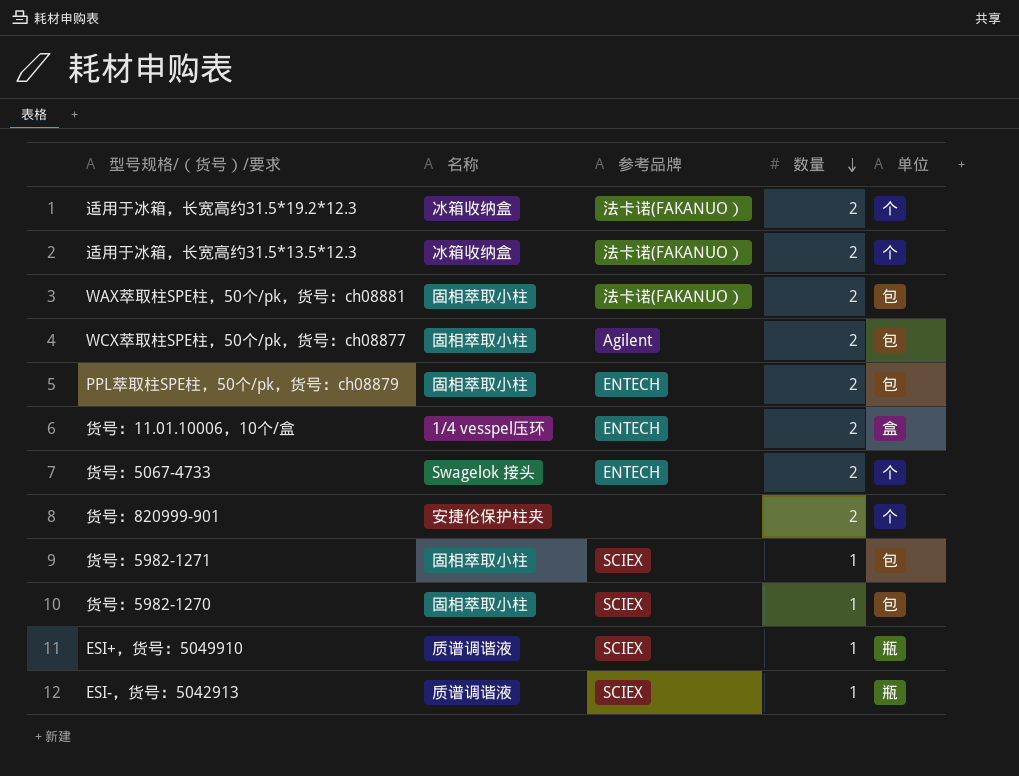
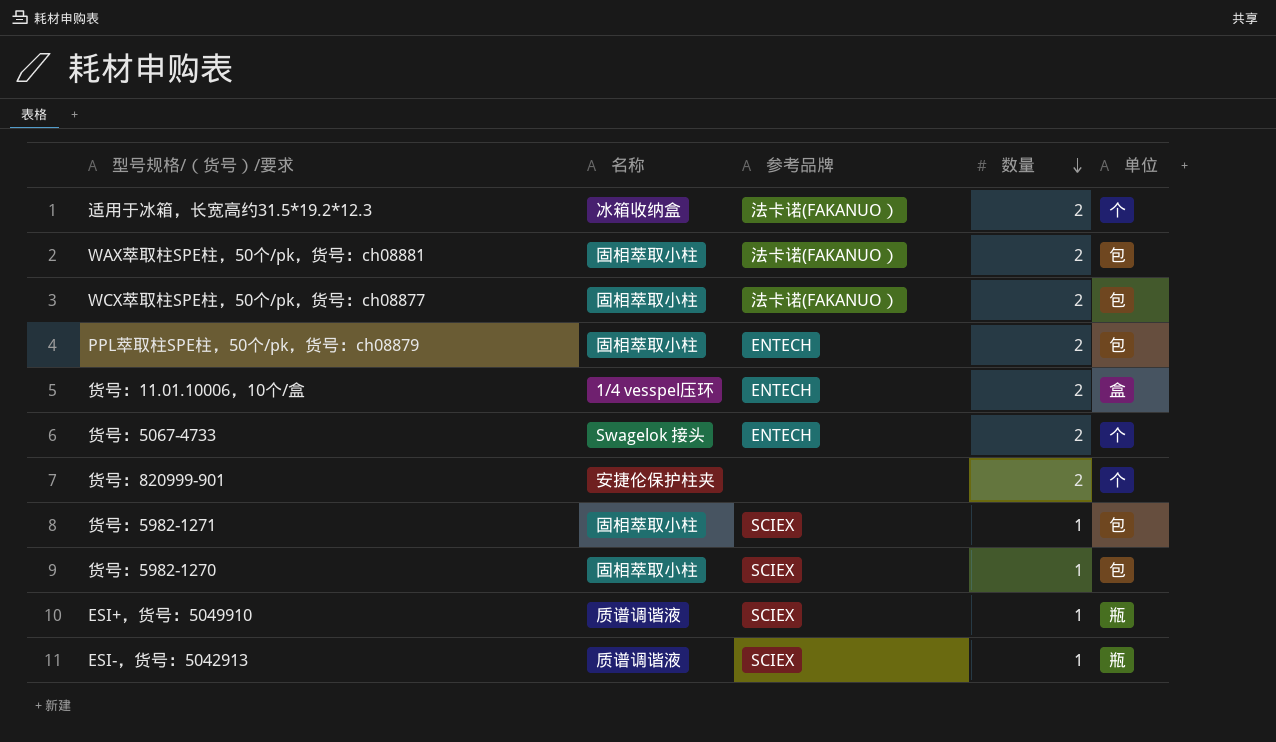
row 适用于冰箱，长宽高约31.5*13.5*12.3: 冰箱收纳盒 | 法卡诺(FAKANUO） | 2 | 个 -> none
WCX萃取柱SPE柱，50个/pk，货号：ch08877 | 参考品牌: Agilent -> 法卡诺(FAKANUO）

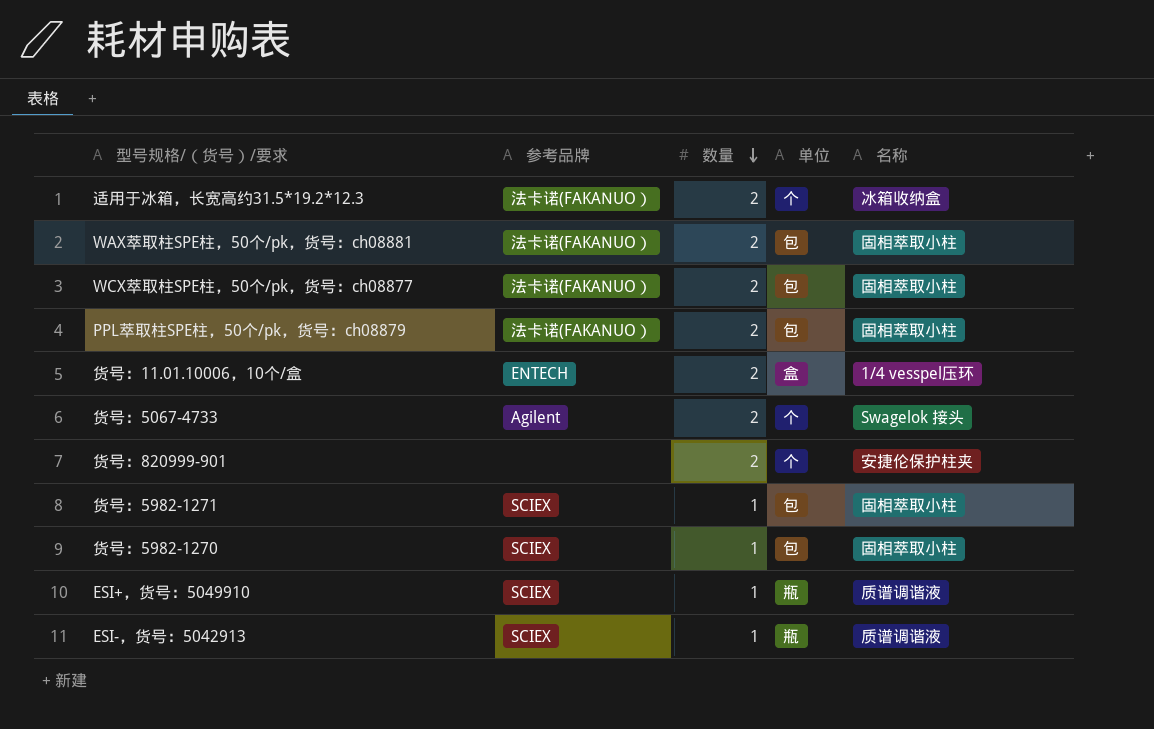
column 名称 | position: 2 -> 5
PPL萃取柱SPE柱，50个/pk，货号：ch08879 | 参考品牌: ENTECH -> 法卡诺(FAKANUO）
货号：5067-4733 | 参考品牌: ENTECH -> Agilent

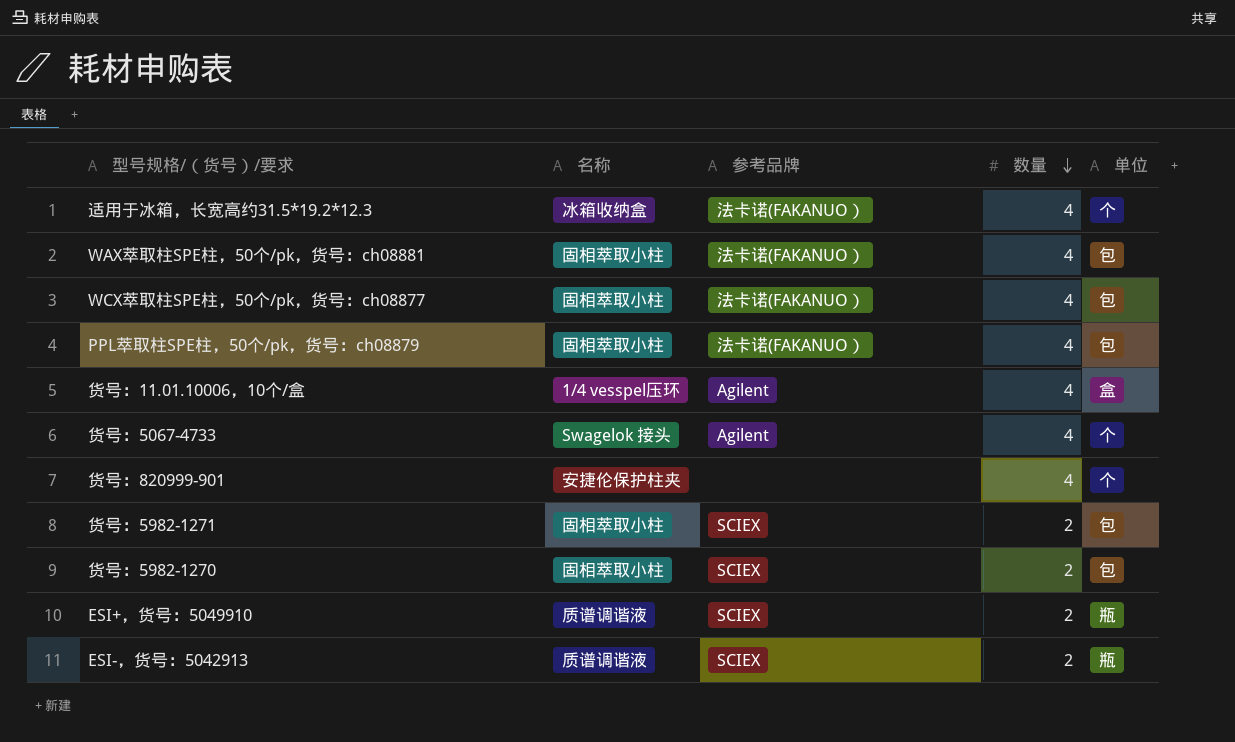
column 名称 | position: 5 -> 2
适用于冰箱，长宽高约31.5*19.2*12.3 | 数量: 2 -> 4
WAX萃取柱SPE柱，50个/pk，货号：ch08881 | 数量: 2 -> 4
WCX萃取柱SPE柱，50个/pk，货号：ch08877 | 数量: 2 -> 4
PPL萃取柱SPE柱，50个/pk，货号：ch08879 | 数量: 2 -> 4
货号：11.01.10006，10个/盒 | 参考品牌: ENTECH -> Agilent
货号：11.01.10006，10个/盒 | 数量: 2 -> 4
货号：5067-4733 | 数量: 2 -> 4
货号：820999-901 | 数量: 2 -> 4
货号：5982-1271 | 数量: 1 -> 2
货号：5982-1270 | 数量: 1 -> 2
ESI+，货号：5049910 | 数量: 1 -> 2
ESI-，货号：5042913 | 数量: 1 -> 2

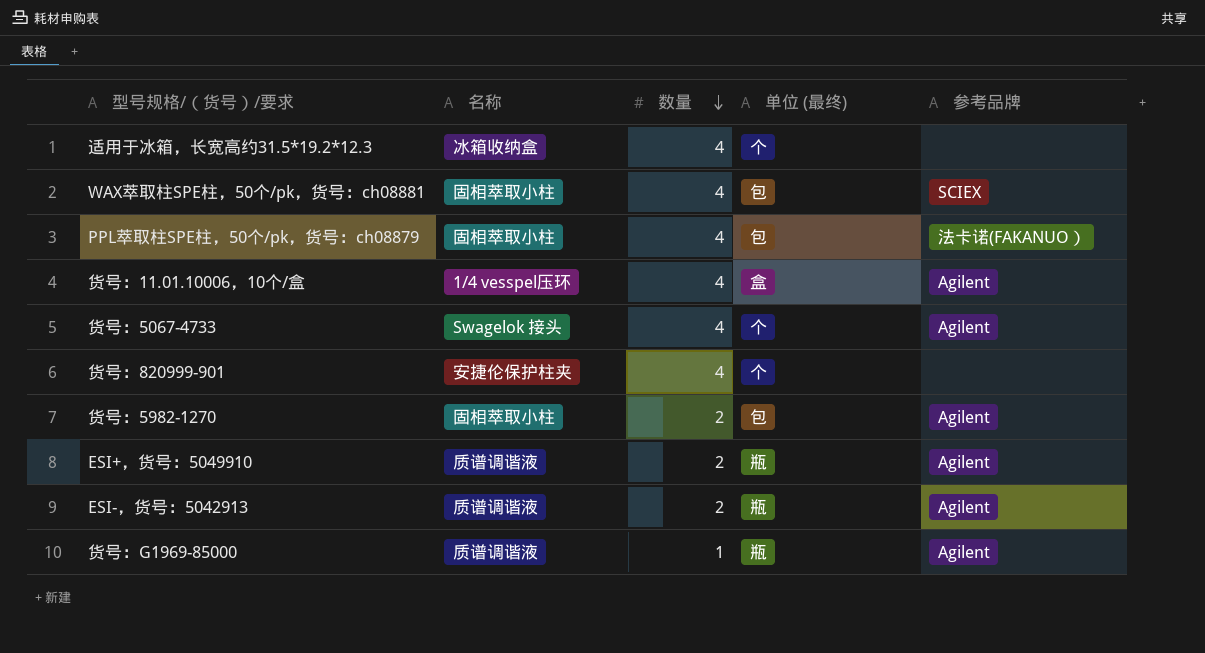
column name: 单位 -> 单位 (最终)
column 参考品牌 | position: 3 -> 5
row WCX萃取柱SPE柱，50个/pk，货号：ch08877: 固相萃取小柱 | 法卡诺(FAKANUO） | 4 | 包 -> none
row 货号：5982-1271: 固相萃取小柱 | SCIEX | 2 | 包 -> none
适用于冰箱，长宽高约31.5*19.2*12.3 | 参考品牌: 法卡诺(FAKANUO） -> none
WAX萃取柱SPE柱，50个/pk，货号：ch08881 | 参考品牌: 法卡诺(FAKANUO） -> SCIEX
货号：5982-1270 | 参考品牌: SCIEX -> Agilent
ESI+，货号：5049910 | 参考品牌: SCIEX -> Agilent
ESI-，货号：5042913 | 参考品牌: SCIEX -> Agilent
row 货号：G1969-85000: none -> 质谱调谐液 | 1 | 瓶 | Agilent

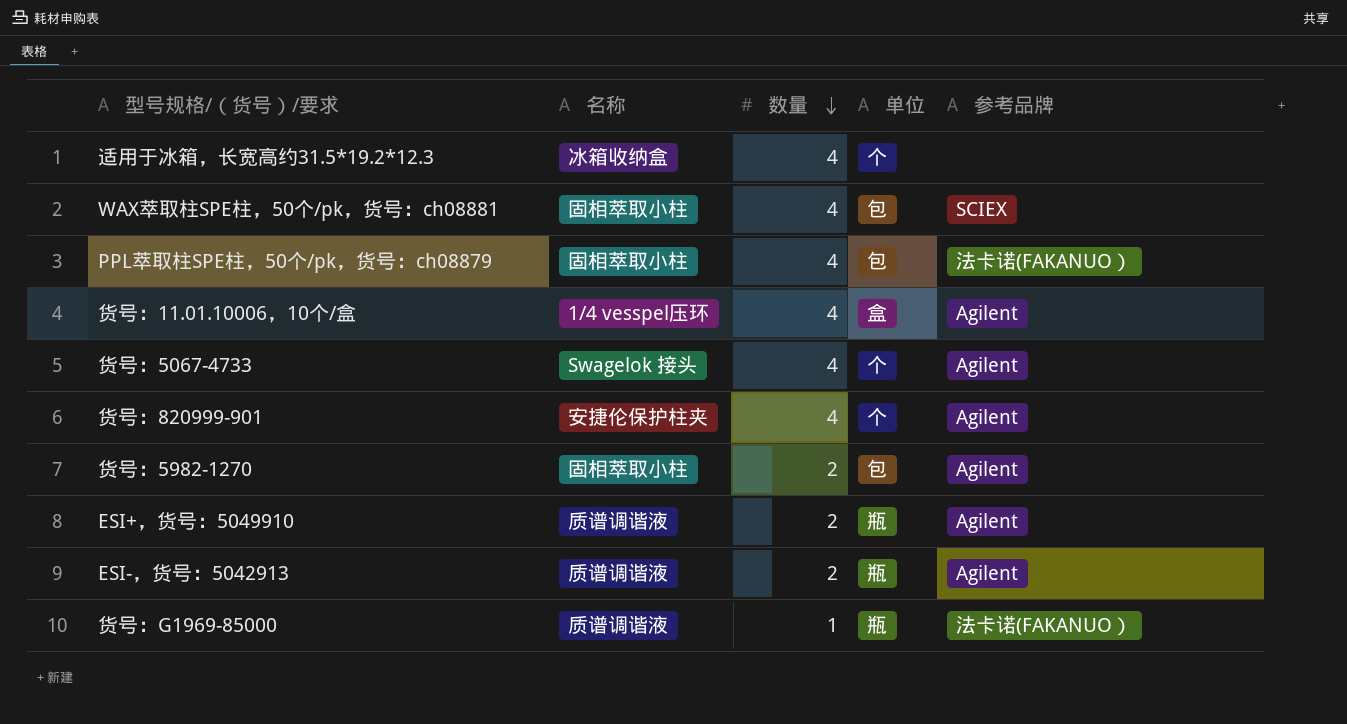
column name: 单位 (最终) -> 单位
货号：820999-901 | 参考品牌: none -> Agilent
货号：G1969-85000 | 参考品牌: Agilent -> 法卡诺(FAKANUO）

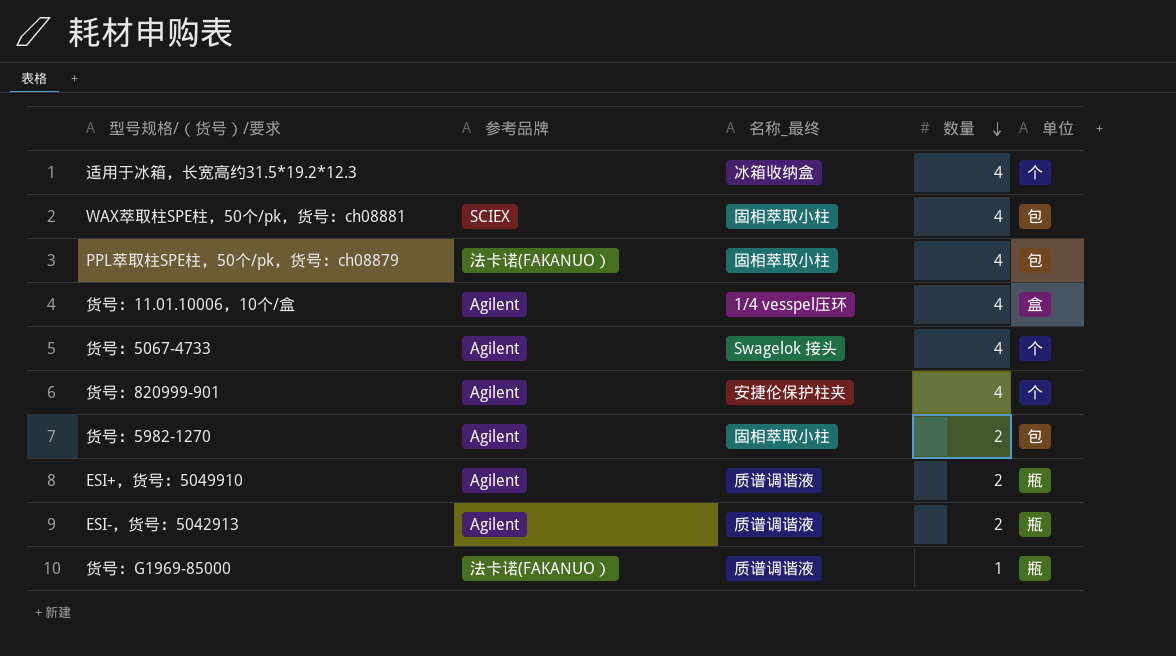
column 参考品牌 | position: 5 -> 2
column name: 名称 -> 名称_最终

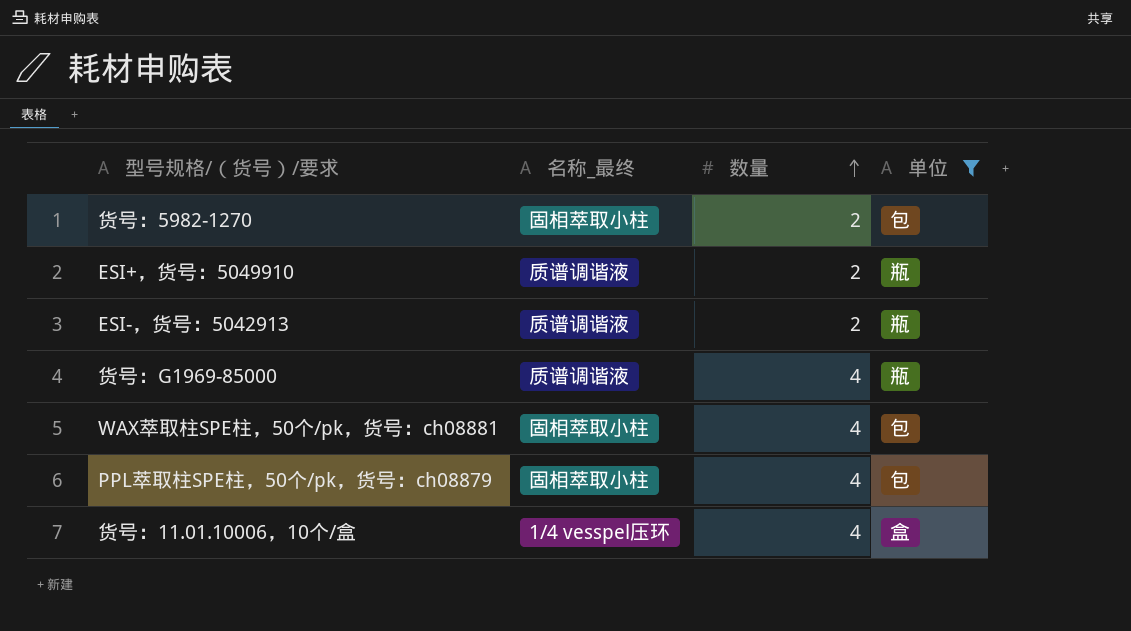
filter: none -> 单位 != 个
row order: 数量 descending -> 数量 ascending
column 参考品牌 | position: 2 -> none
货号：G1969-85000 | 数量: 1 -> 4

